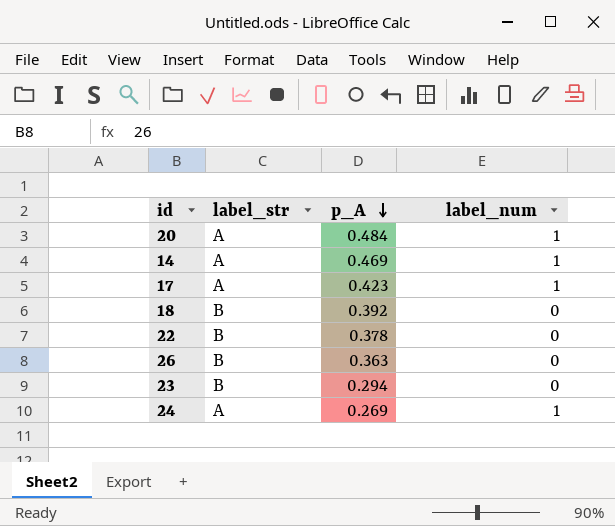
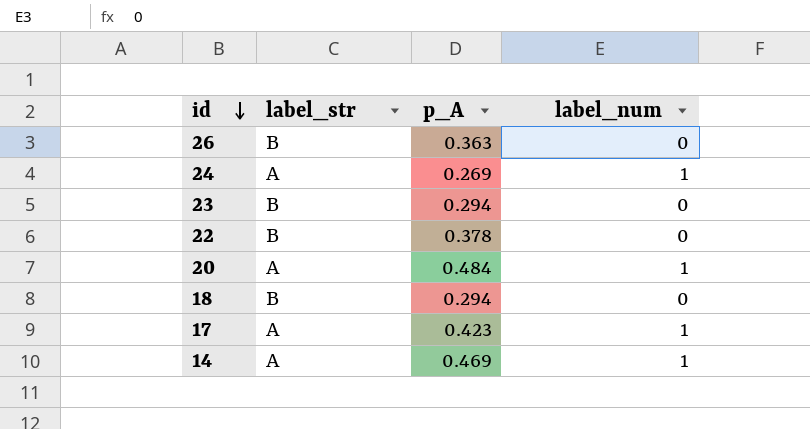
row order: p_A descending -> id descending
18 | p_A: 0.392 -> 0.294

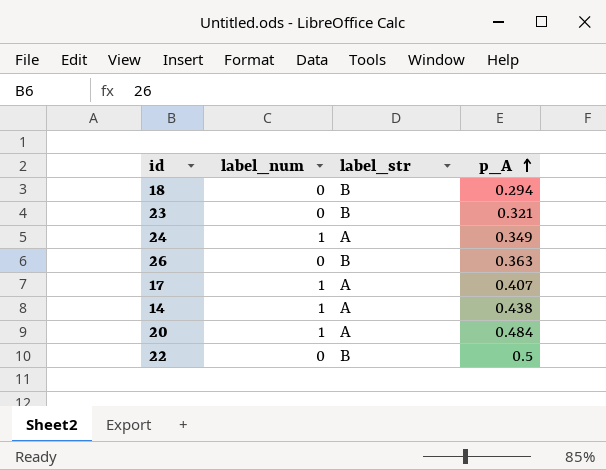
row order: id descending -> p_A ascending
column label_num | position: 4 -> 2
23 | p_A: 0.294 -> 0.321
24 | p_A: 0.269 -> 0.349
17 | p_A: 0.423 -> 0.407
14 | p_A: 0.469 -> 0.438
22 | p_A: 0.378 -> 0.5

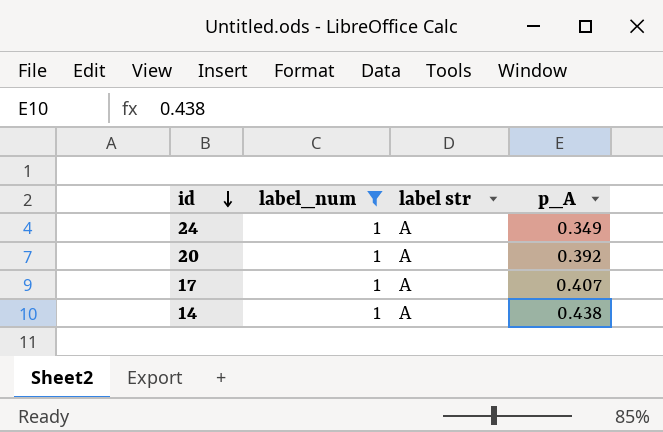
filter: none -> label_num = 1
row order: p_A ascending -> id descending
column name: label_str -> label str
20 | p_A: 0.484 -> 0.392

